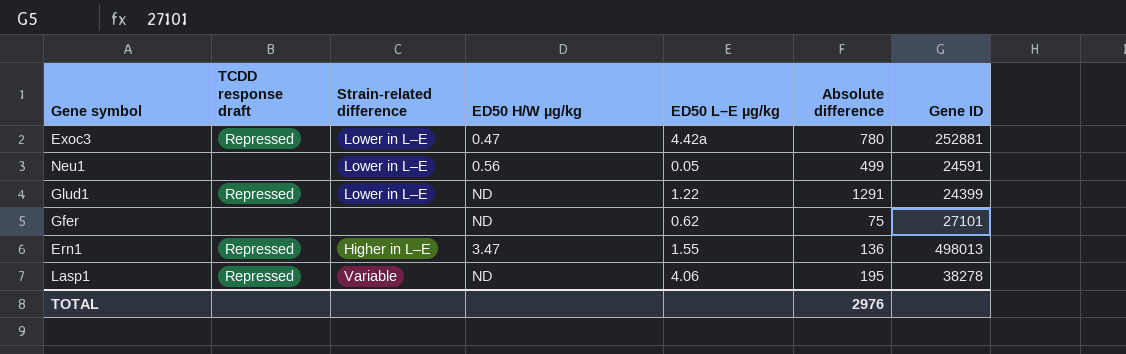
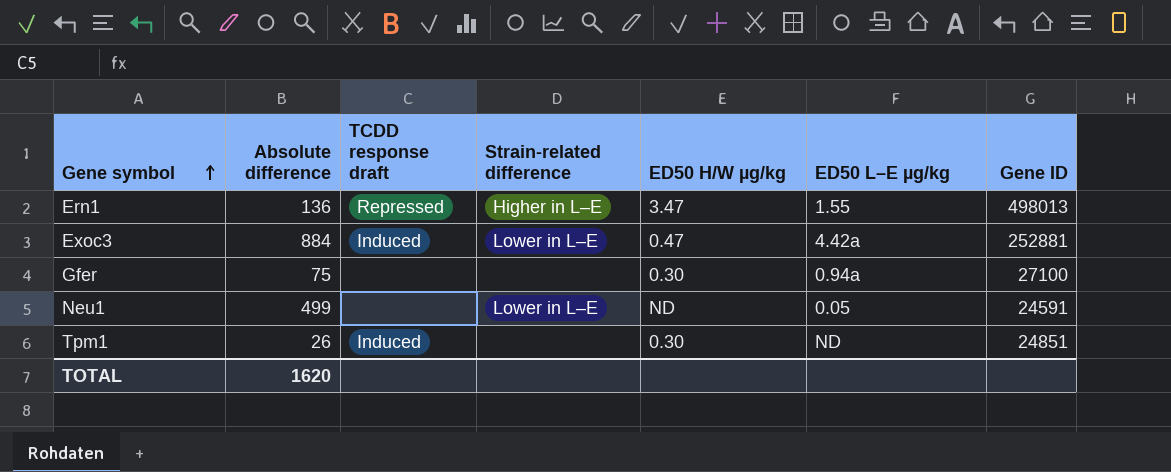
row order: none -> Gene symbol ascending
column Absolute difference | position: 6 -> 2
row Glud1: Repressed | Lower in L–E | ND | 1.22 | 1291 | 24399 -> none
row Lasp1: Repressed | Variable | ND | 4.06 | 195 | 38278 -> none
Exoc3 | Absolute difference: 780 -> 884
Exoc3 | TCDD response draft: Repressed -> Induced
Gfer | ED50 H/W µg/kg: ND -> 0.30
Gfer | ED50 L–E µg/kg: 0.62 -> 0.94a
Gfer | Gene ID: 27101 -> 27100
Neu1 | ED50 H/W µg/kg: 0.56 -> ND
row Tpm1: none -> 26 | Induced | none | 0.30 | ND | 24851
TOTAL | Absolute difference: 2976 -> 1620

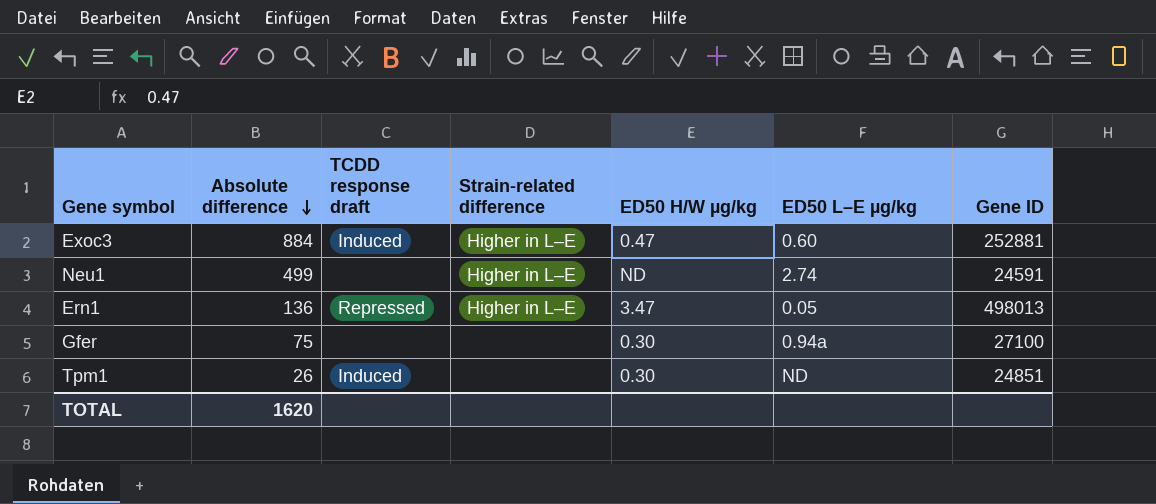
row order: Gene symbol ascending -> Absolute difference descending
Exoc3 | Strain-related difference: Lower in L–E -> Higher in L–E
Exoc3 | ED50 L–E µg/kg: 4.42a -> 0.60
Neu1 | Strain-related difference: Lower in L–E -> Higher in L–E
Neu1 | ED50 L–E µg/kg: 0.05 -> 2.74
Ern1 | ED50 L–E µg/kg: 1.55 -> 0.05

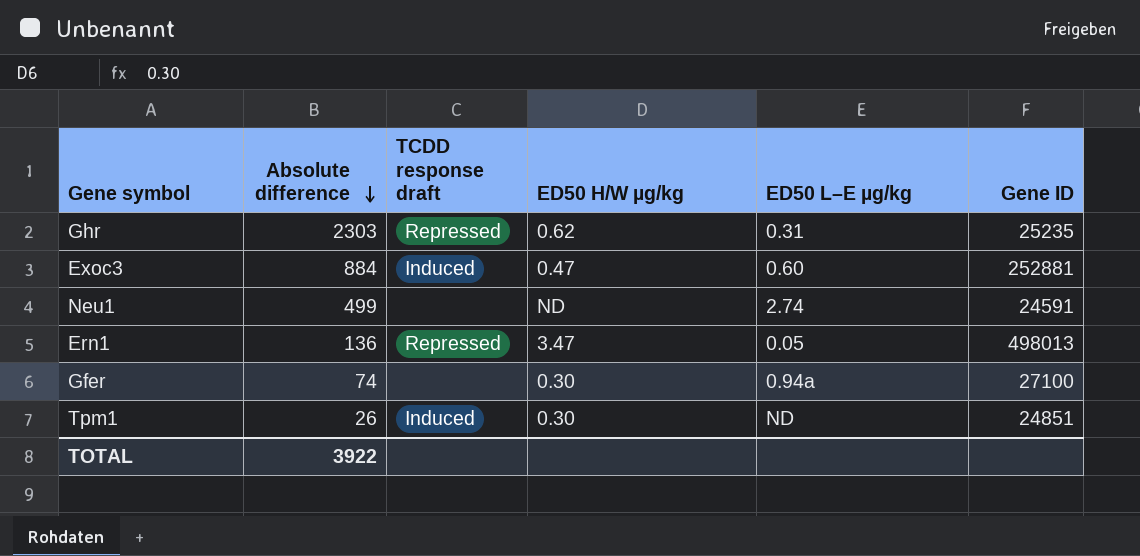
column Strain-related difference | position: 4 -> none
row Ghr: none -> 2303 | Repressed | 0.62 | 0.31 | 25235
Gfer | Absolute difference: 75 -> 74
TOTAL | Absolute difference: 1620 -> 3922

